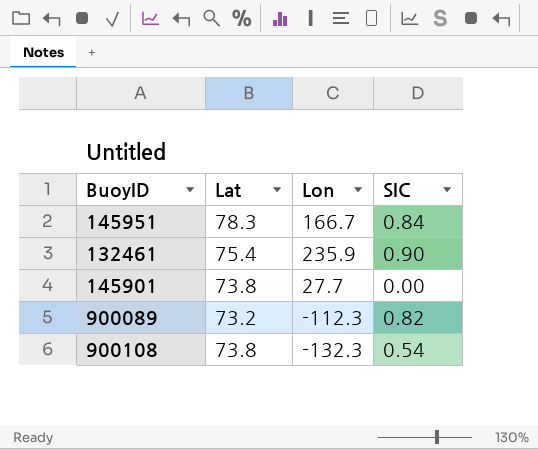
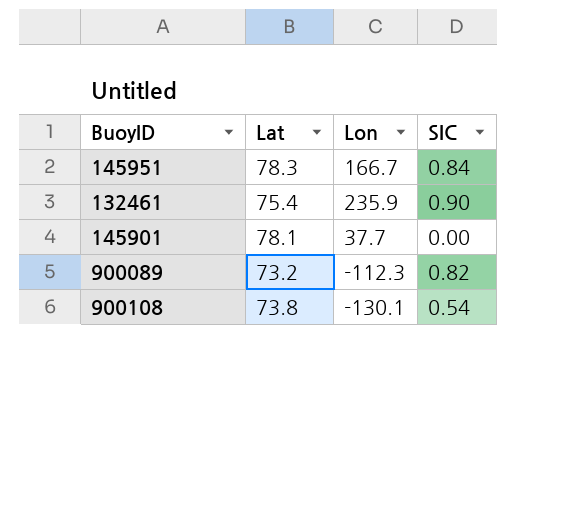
145901 | Lat: 73.8 -> 78.1
145901 | Lon: 27.7 -> 37.7
900108 | Lon: -132.3 -> -130.1

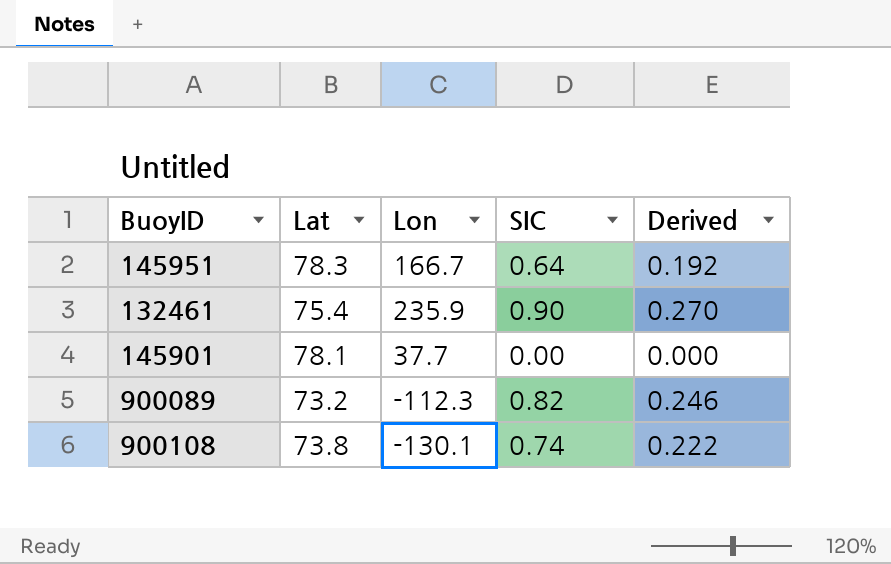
column Derived | formula: none -> [SIC] * 0.3
145951 | SIC: 0.84 -> 0.64
900108 | SIC: 0.54 -> 0.74

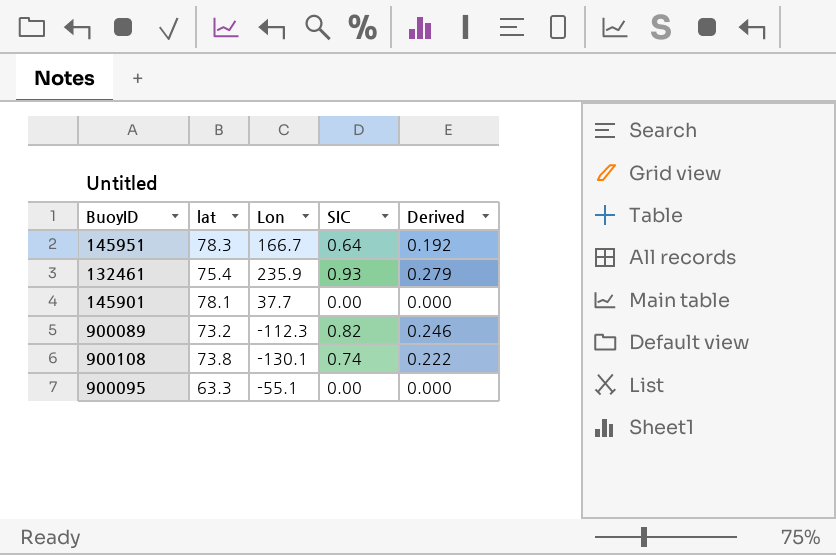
column name: Lat -> lat
132461 | SIC: 0.90 -> 0.93
132461 | Derived: 0.270 -> 0.279
row 900095: none -> 63.3 | -55.1 | 0.00 | 0.000

